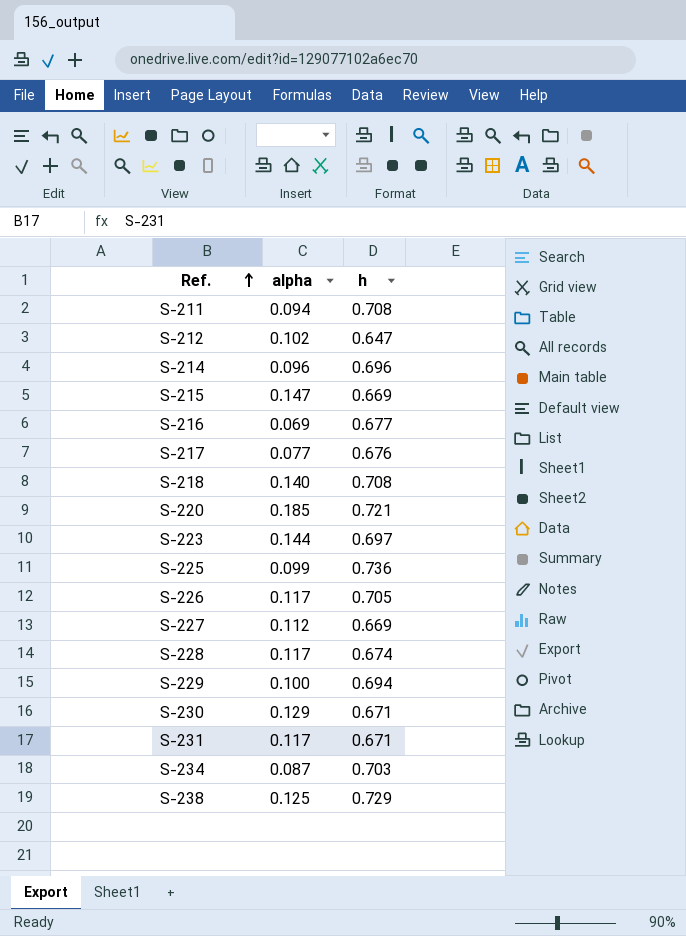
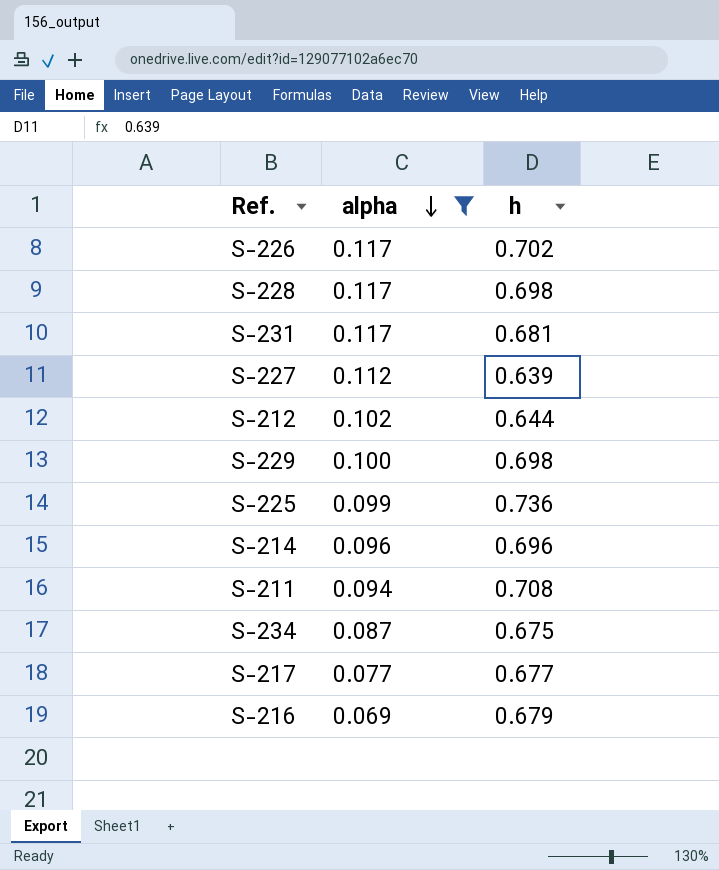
filter: none -> alpha <= 0.117
row order: Ref. ascending -> alpha descending
S-226 | h: 0.705 -> 0.702
S-228 | h: 0.674 -> 0.698
S-231 | h: 0.671 -> 0.681
S-227 | h: 0.669 -> 0.639
S-212 | h: 0.647 -> 0.644
S-229 | h: 0.694 -> 0.698
S-234 | h: 0.703 -> 0.675
S-217 | h: 0.676 -> 0.677
S-216 | h: 0.677 -> 0.679

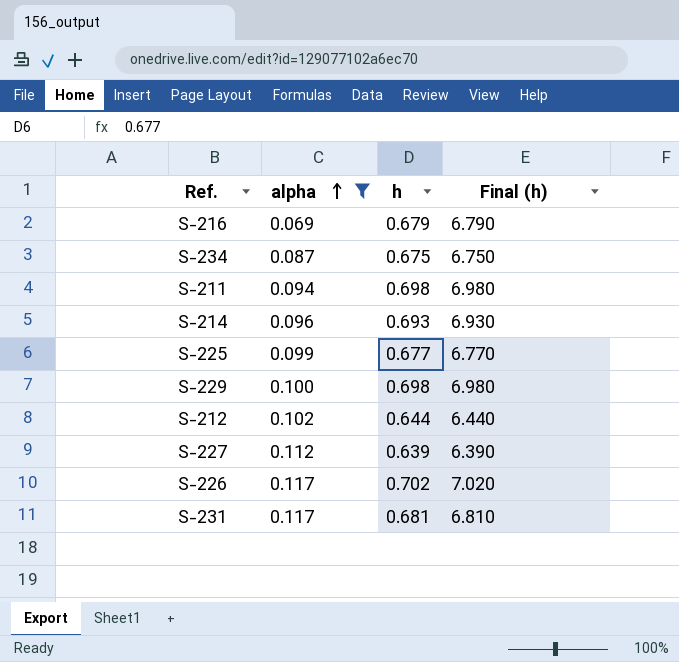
row order: alpha descending -> alpha ascending
column Final (h) | formula: none -> [h] * 10
row S-228: 0.117 | 0.698 -> none
row S-217: 0.077 | 0.677 -> none
S-211 | h: 0.708 -> 0.698
S-214 | h: 0.696 -> 0.693
S-225 | h: 0.736 -> 0.677

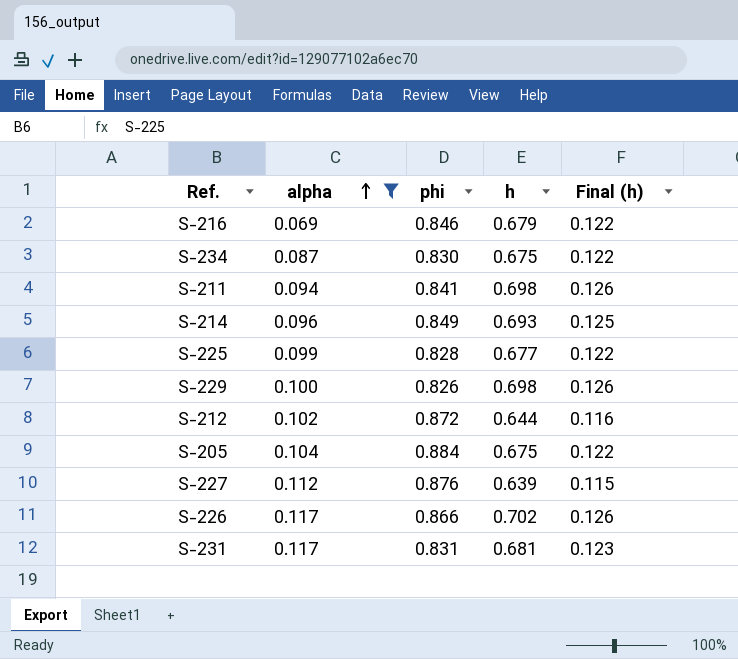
column phi | position: none -> 3
column Final (h) | formula: [h] * 10 -> [h] * 0.18
row S-205: none -> 0.104 | 0.884 | 0.675 | 0.122

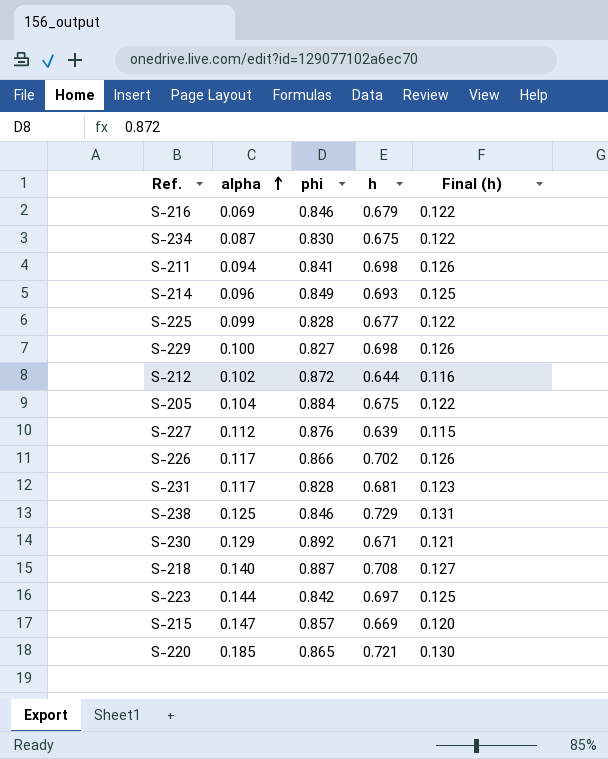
filter: alpha <= 0.117 -> none
S-229 | phi: 0.826 -> 0.827
S-231 | phi: 0.831 -> 0.828

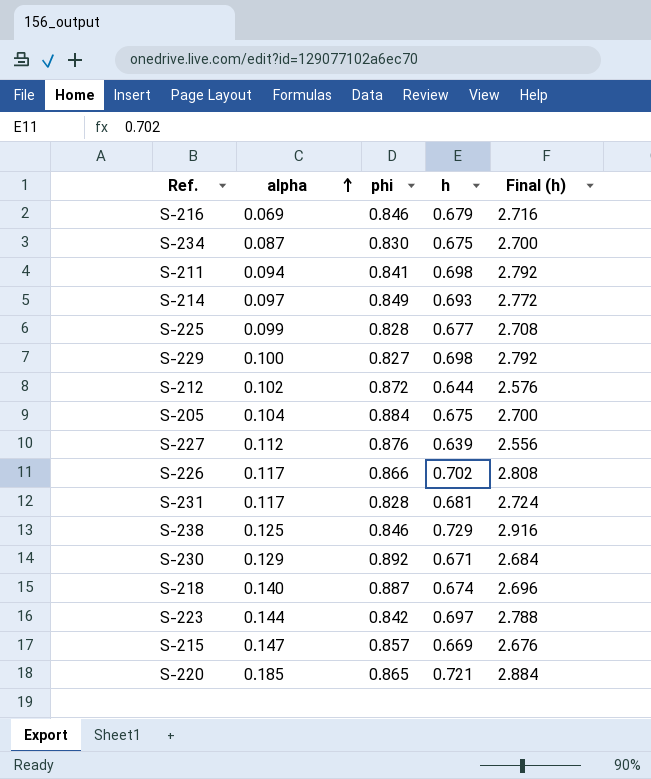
column Final (h) | formula: [h] * 0.18 -> [h] * 4
S-214 | alpha: 0.096 -> 0.097
S-218 | h: 0.708 -> 0.674

